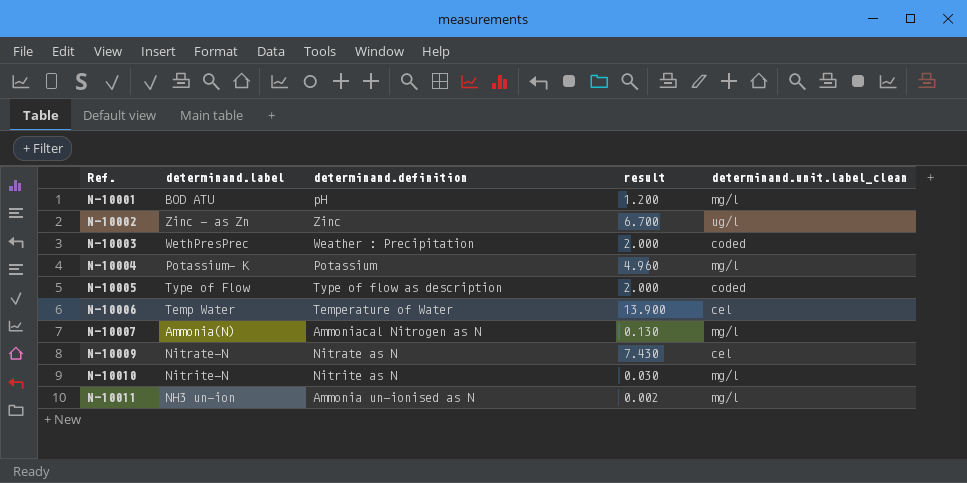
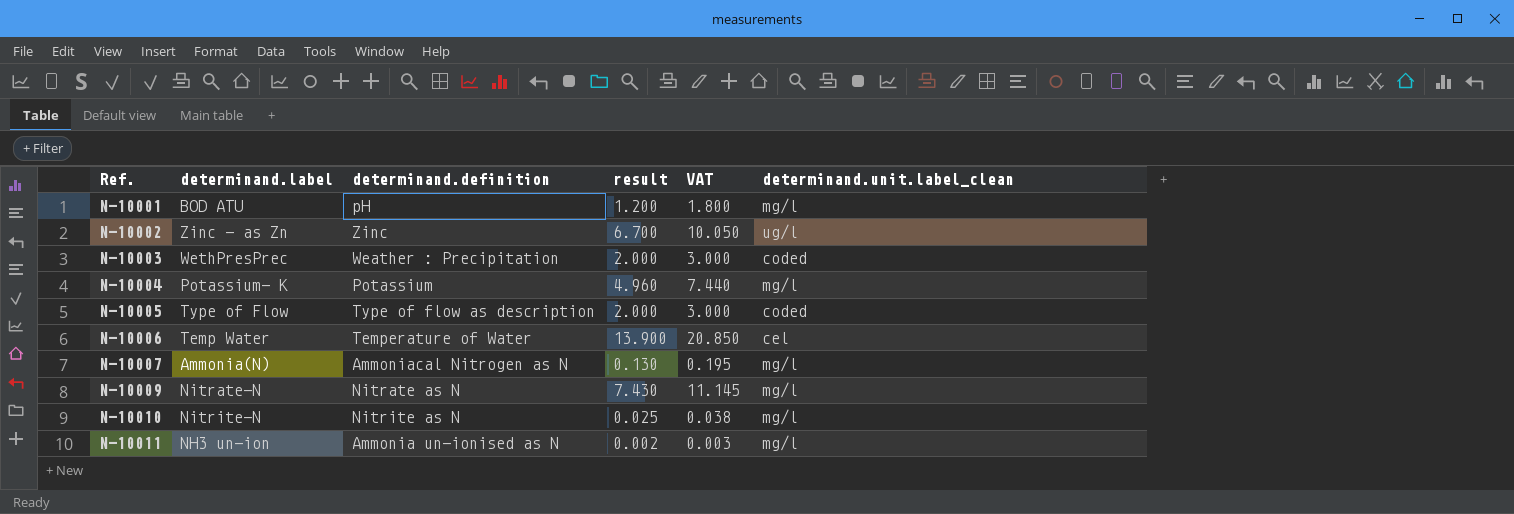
column VAT | formula: none -> [result] * 1.5
N-10009 | determinand.unit.label_clean: cel -> mg/l
N-10010 | result: 0.030 -> 0.025

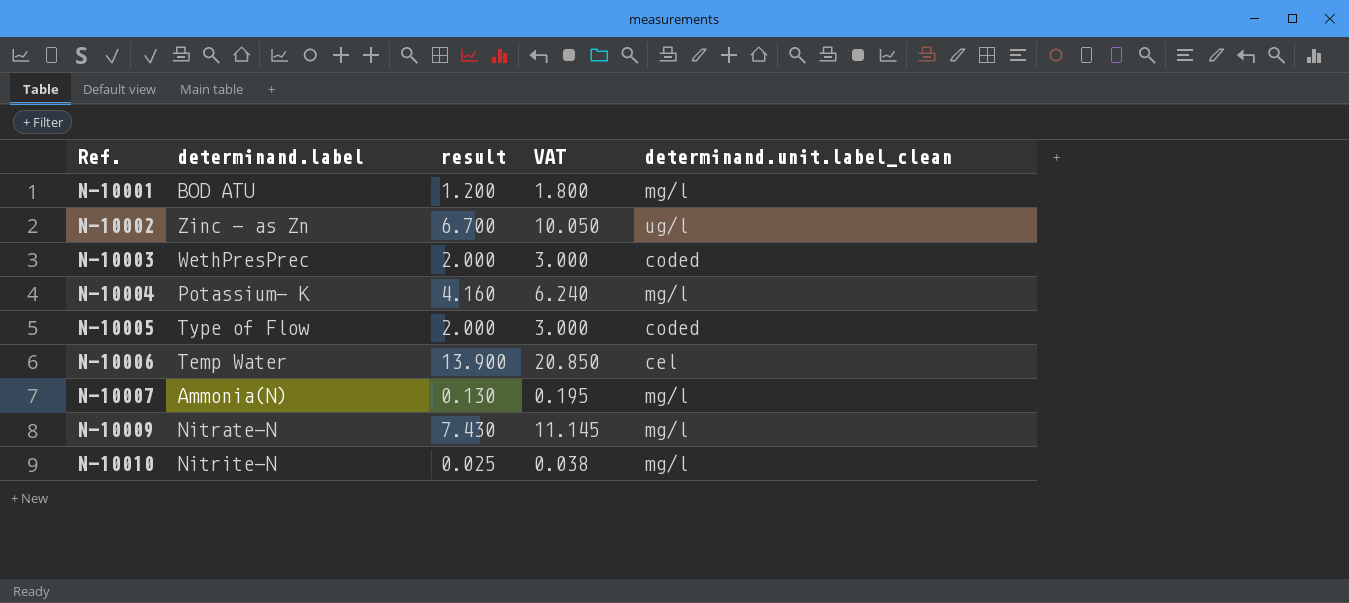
column determinand.definition | position: 3 -> none
row N-10011: NH3 un-ion | Ammonia un-ionised as N | 0.002 | 0.003 | mg/l -> none
N-10004 | result: 4.960 -> 4.160
N-10004 | VAT: 7.440 -> 6.240

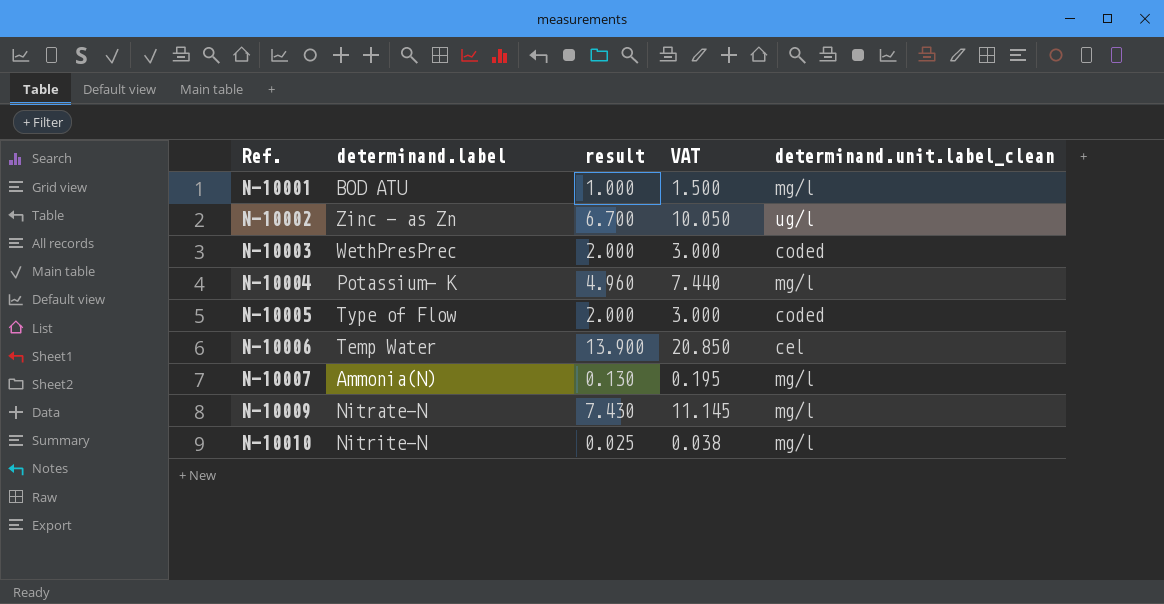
N-10001 | result: 1.200 -> 1.000
N-10001 | VAT: 1.800 -> 1.500
N-10004 | result: 4.160 -> 4.960
N-10004 | VAT: 6.240 -> 7.440

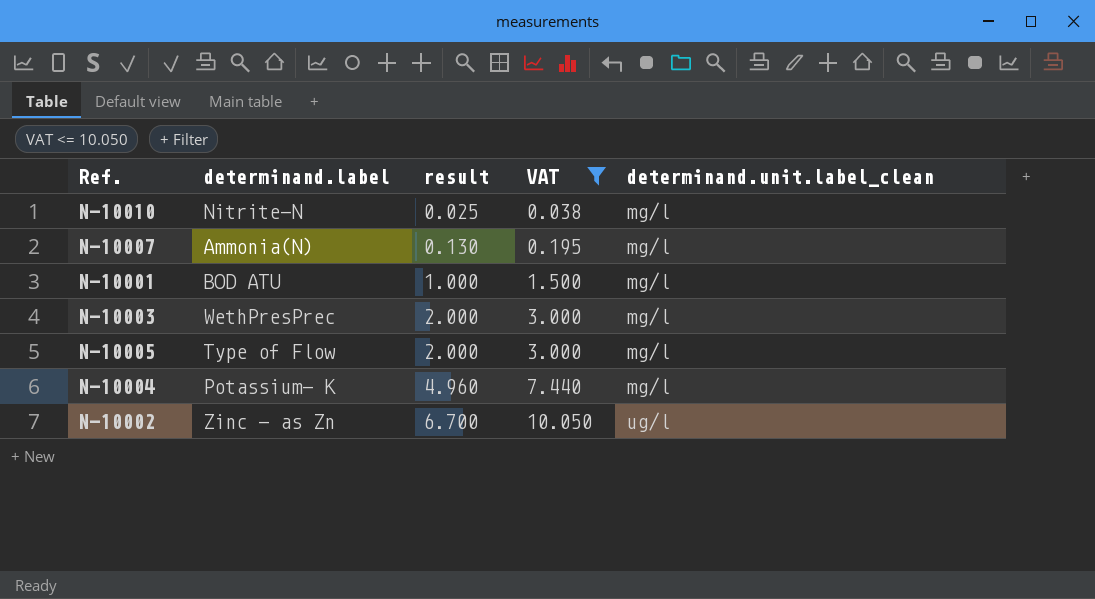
filter: none -> VAT <= 10.050
row order: Ref. ascending -> result ascending
N-10003 | determinand.unit.label_clean: coded -> mg/l
N-10005 | determinand.unit.label_clean: coded -> mg/l

